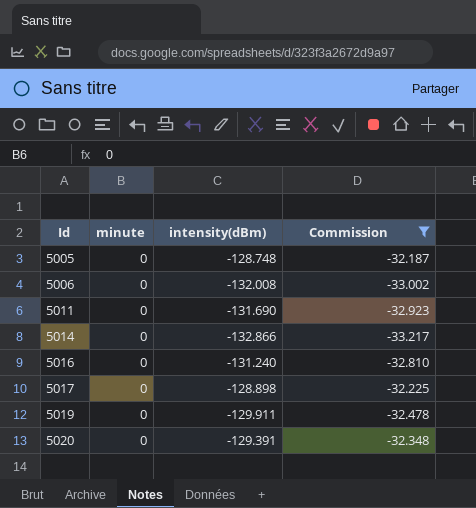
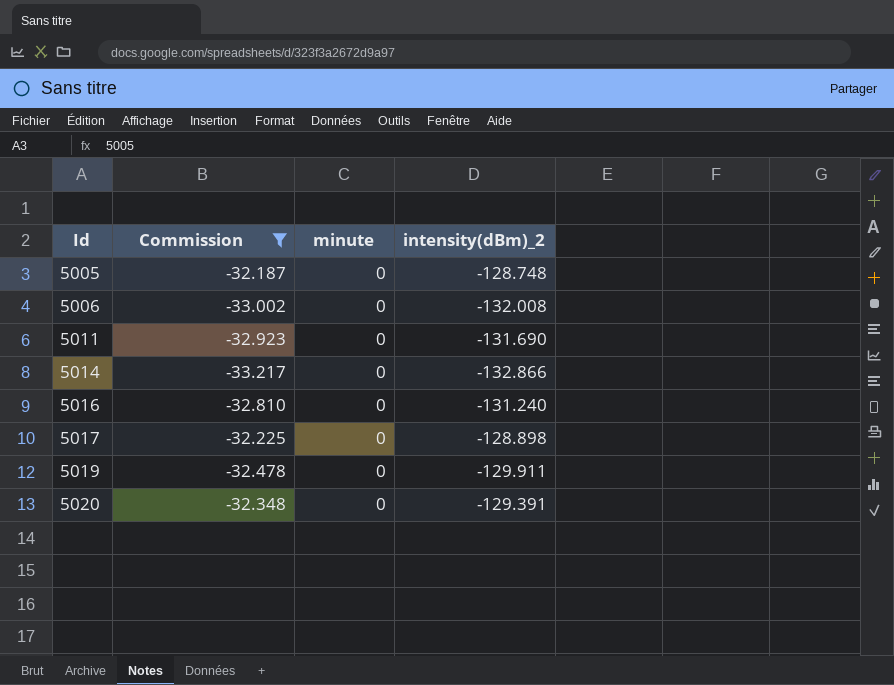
column Commission | position: 4 -> 2
column name: intensity(dBm) -> intensity(dBm)_2

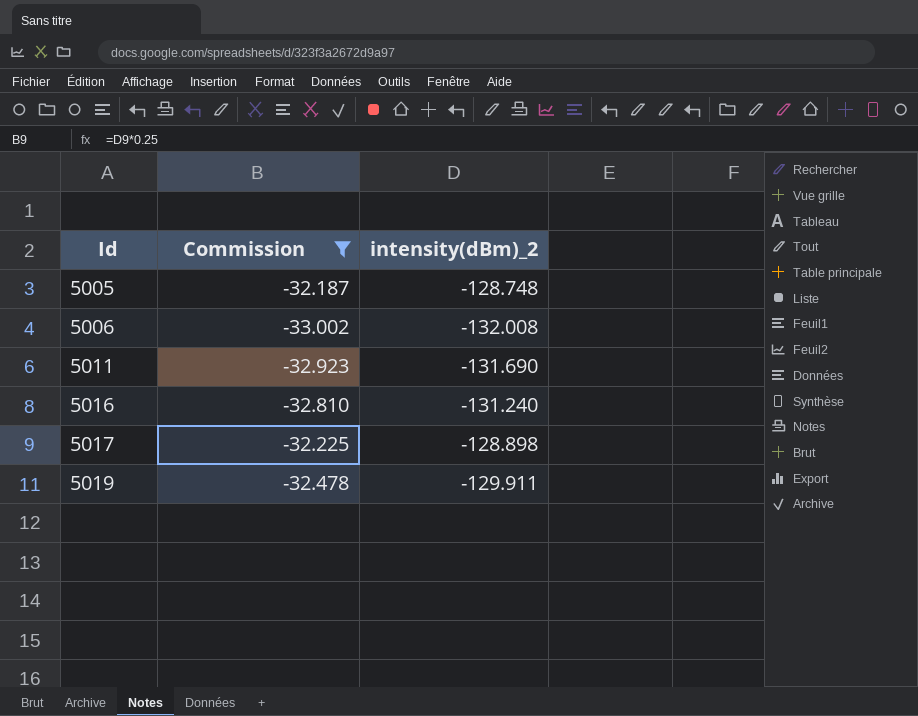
column minute | position: 3 -> none
row 5014: -33.217 | 0 | -132.866 -> none
row 5020: -32.348 | 0 | -129.391 -> none

